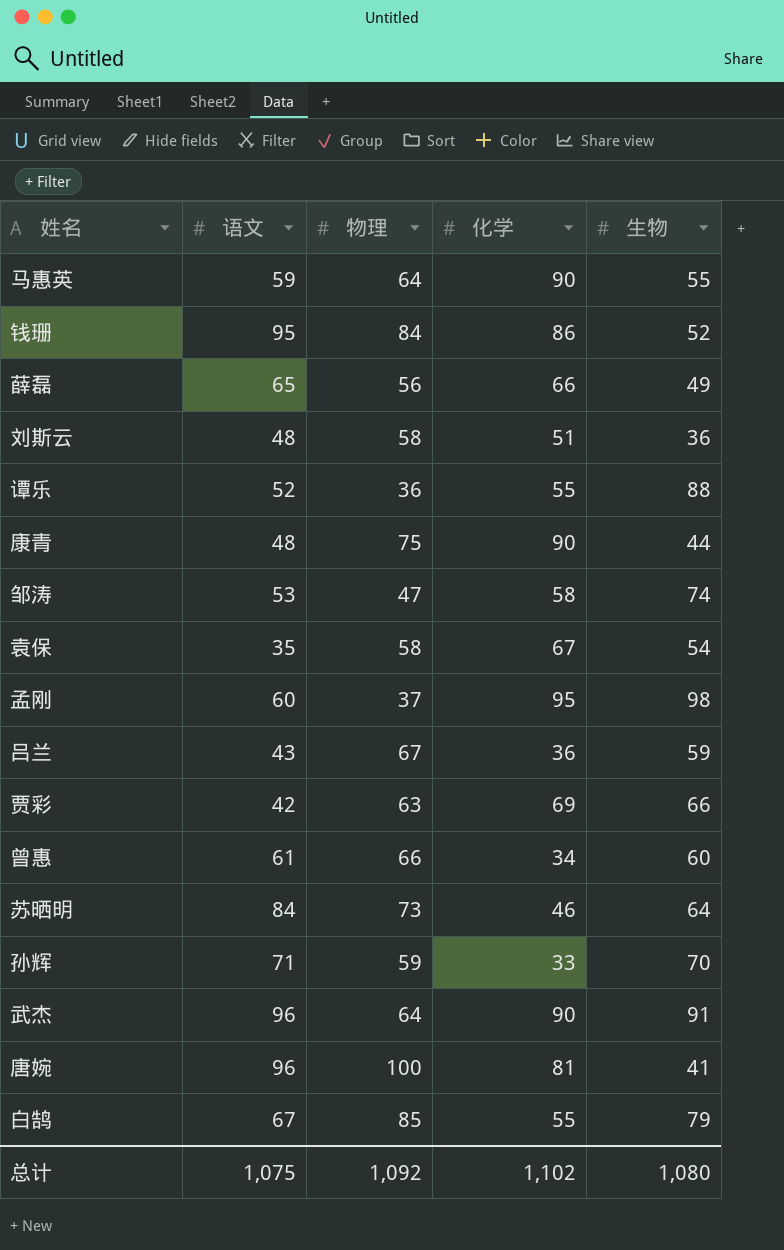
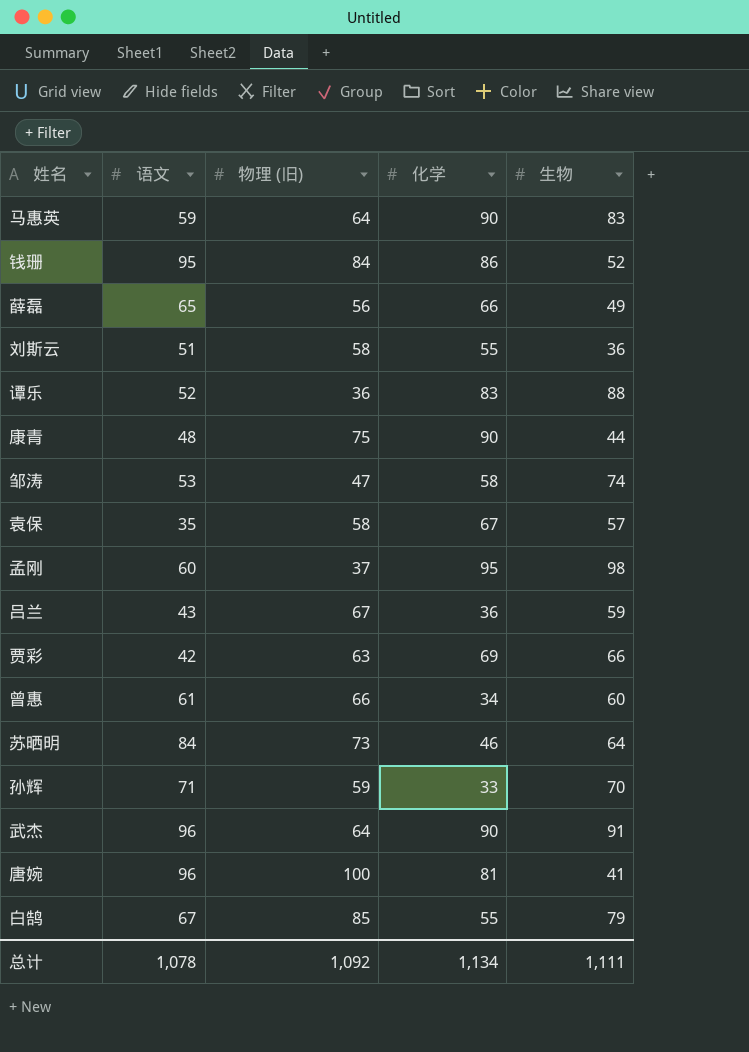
column name: 物理 -> 物理 (旧)
马惠英 | 生物: 55 -> 83
刘斯云 | 语文: 48 -> 51
刘斯云 | 化学: 51 -> 55
谭乐 | 化学: 55 -> 83
袁保 | 生物: 54 -> 57
总计 | 语文: 1,075 -> 1,078
总计 | 化学: 1,102 -> 1,134
总计 | 生物: 1,080 -> 1,111

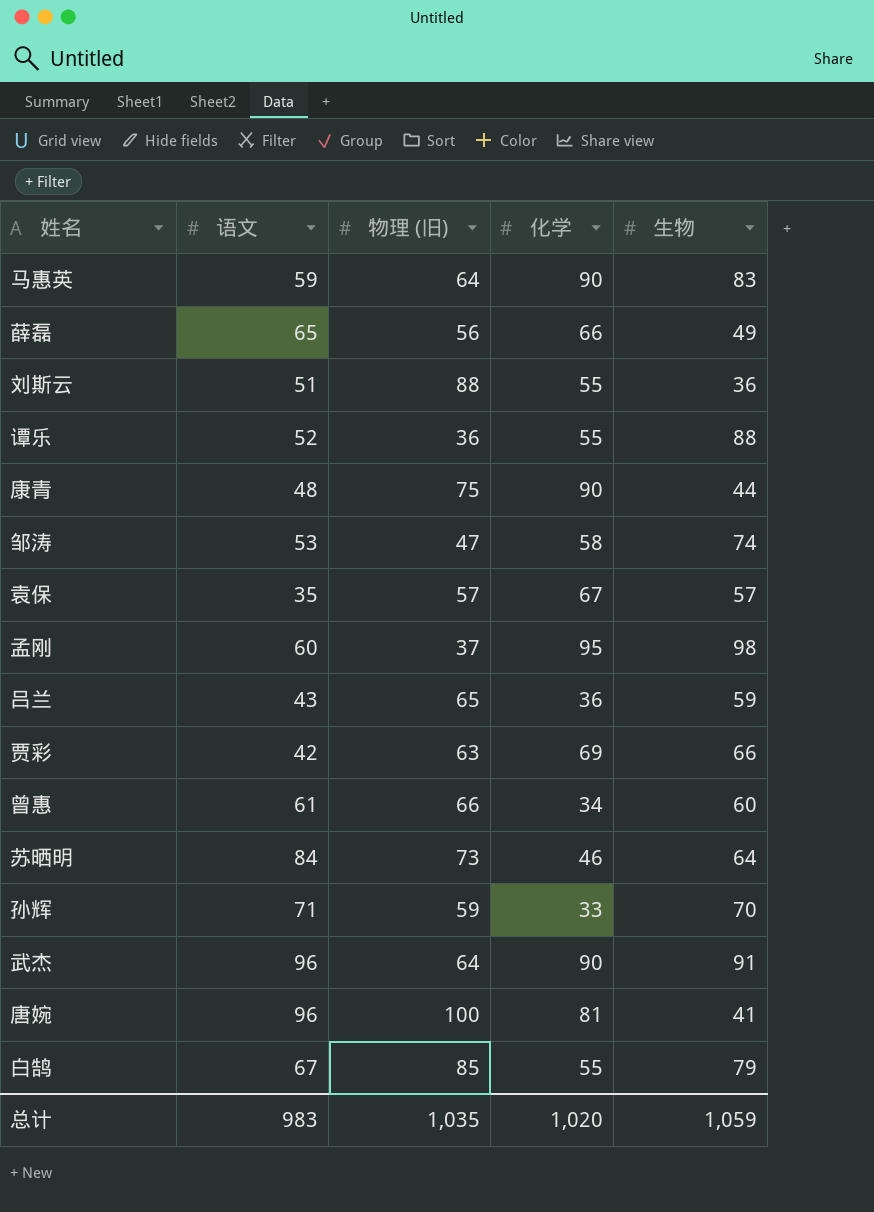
row 钱珊: 95 | 84 | 86 | 52 -> none
刘斯云 | 物理 (旧): 58 -> 88
谭乐 | 化学: 83 -> 55
袁保 | 物理 (旧): 58 -> 57
吕兰 | 物理 (旧): 67 -> 65
总计 | 语文: 1,078 -> 983
总计 | 物理 (旧): 1,092 -> 1,035
总计 | 化学: 1,134 -> 1,020
总计 | 生物: 1,111 -> 1,059

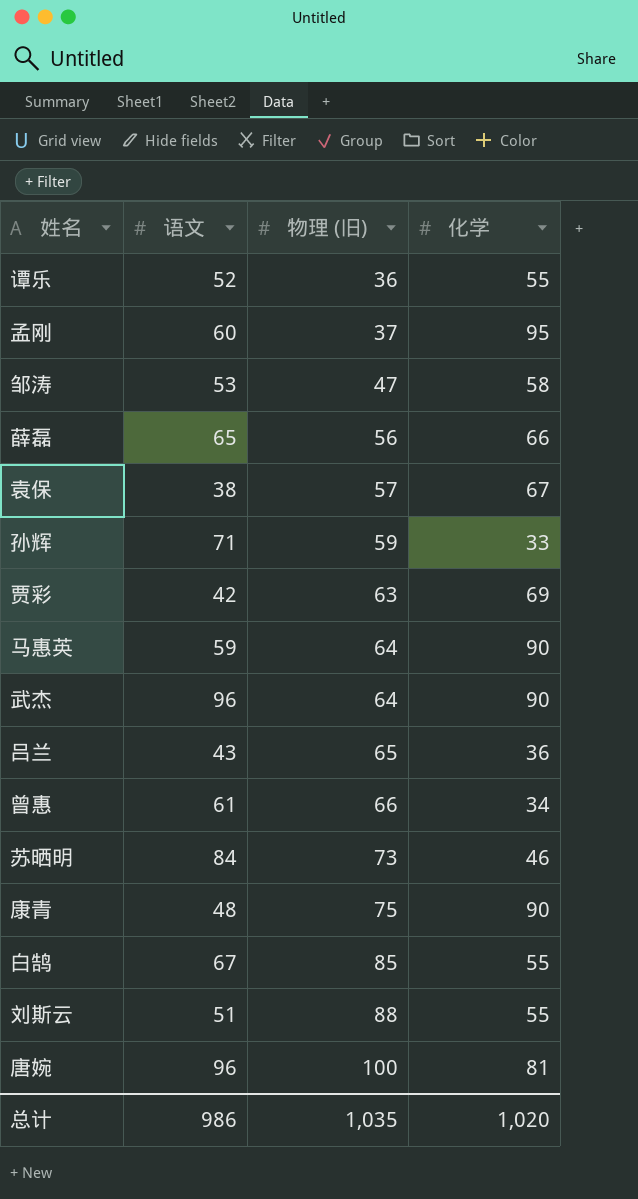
row order: none -> 物理 (旧) ascending
column 生物 | position: 5 -> none
袁保 | 语文: 35 -> 38
总计 | 语文: 983 -> 986

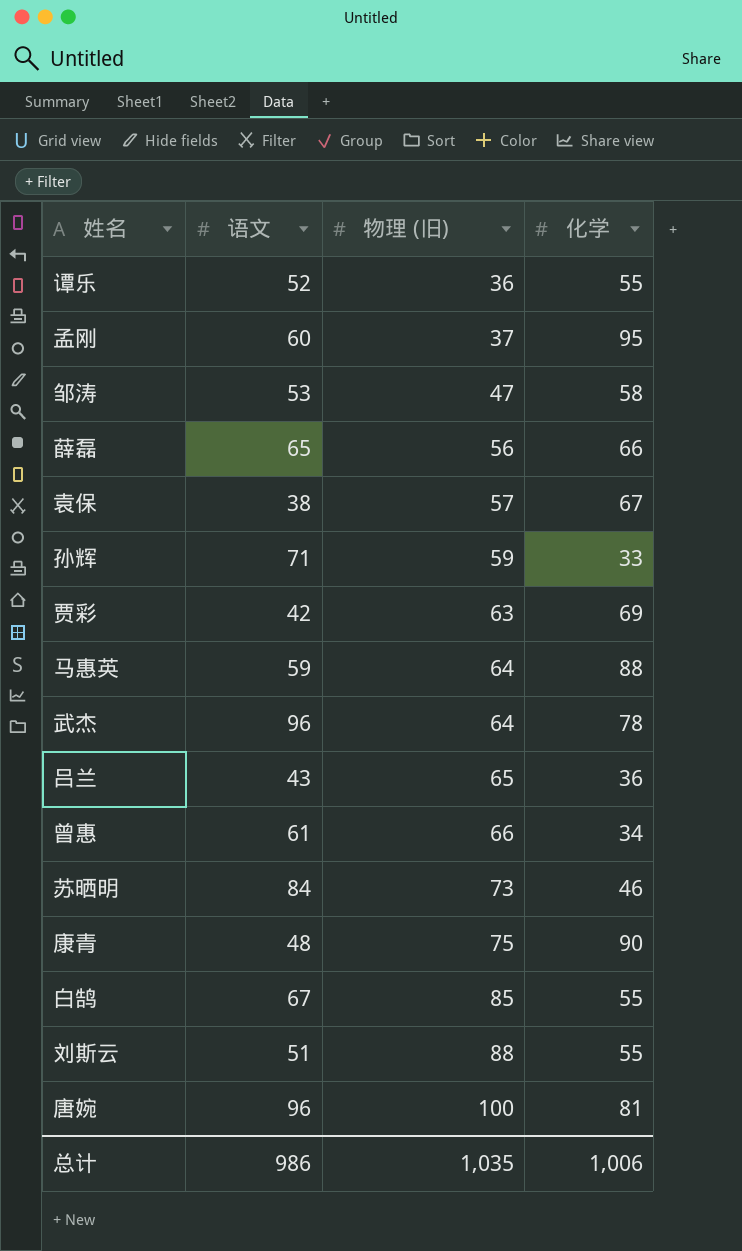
马惠英 | 化学: 90 -> 88
武杰 | 化学: 90 -> 78
总计 | 化学: 1,020 -> 1,006

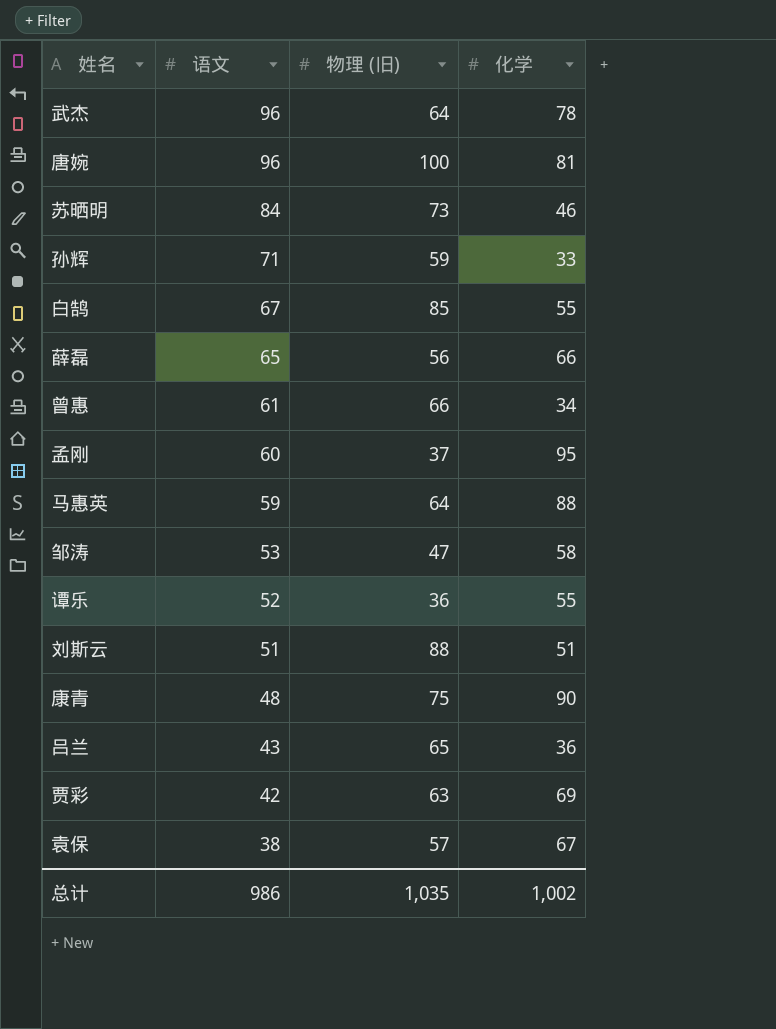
row order: 物理 (旧) ascending -> 语文 descending
刘斯云 | 化学: 55 -> 51
总计 | 化学: 1,006 -> 1,002

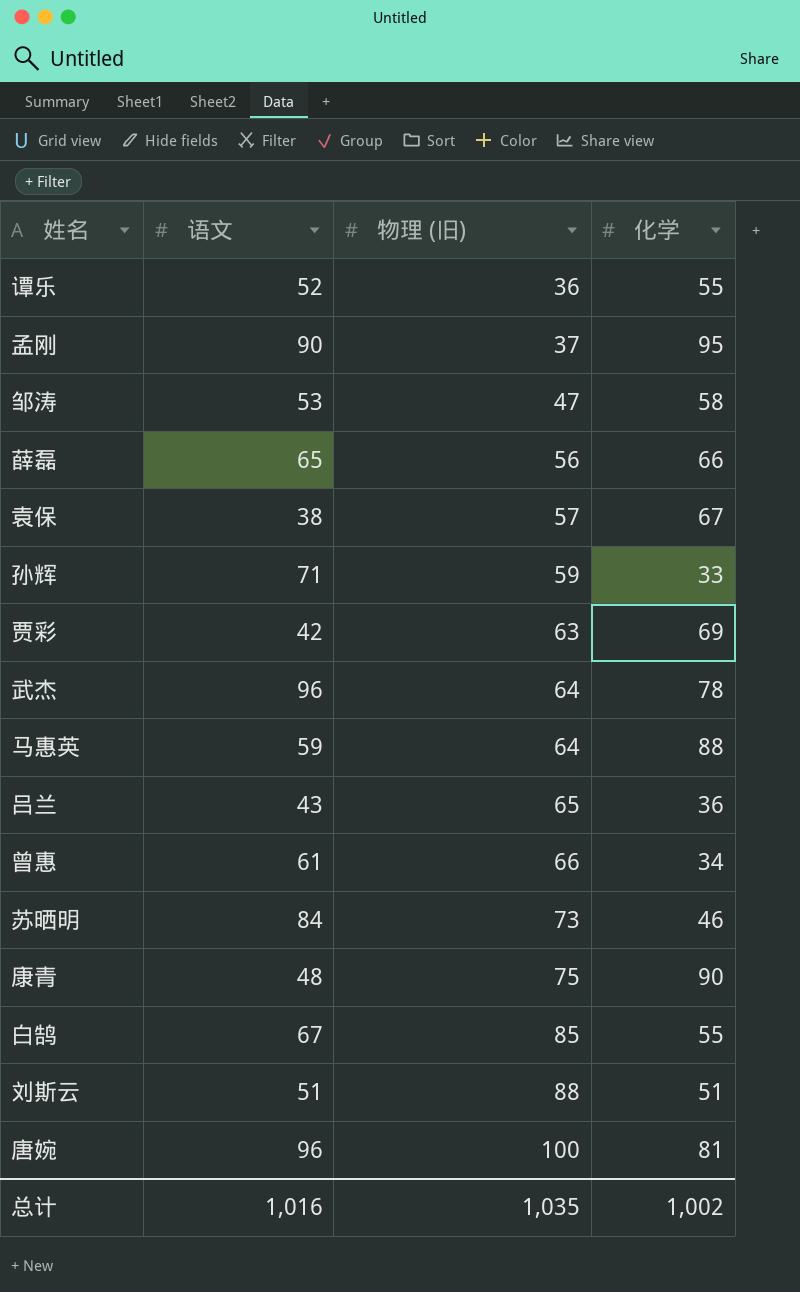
row order: 语文 descending -> 物理 (旧) ascending
孟刚 | 语文: 60 -> 90
总计 | 语文: 986 -> 1,016

